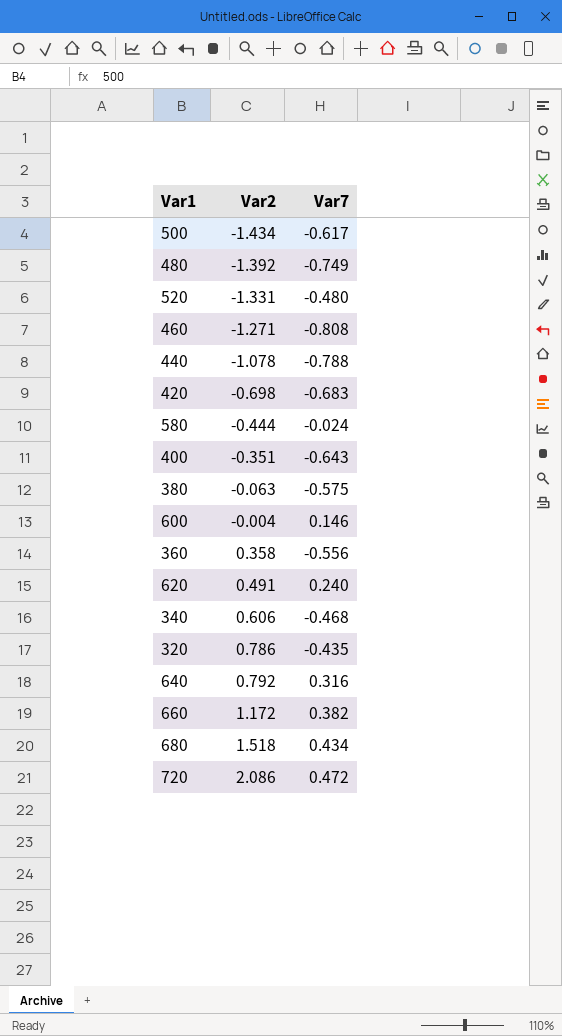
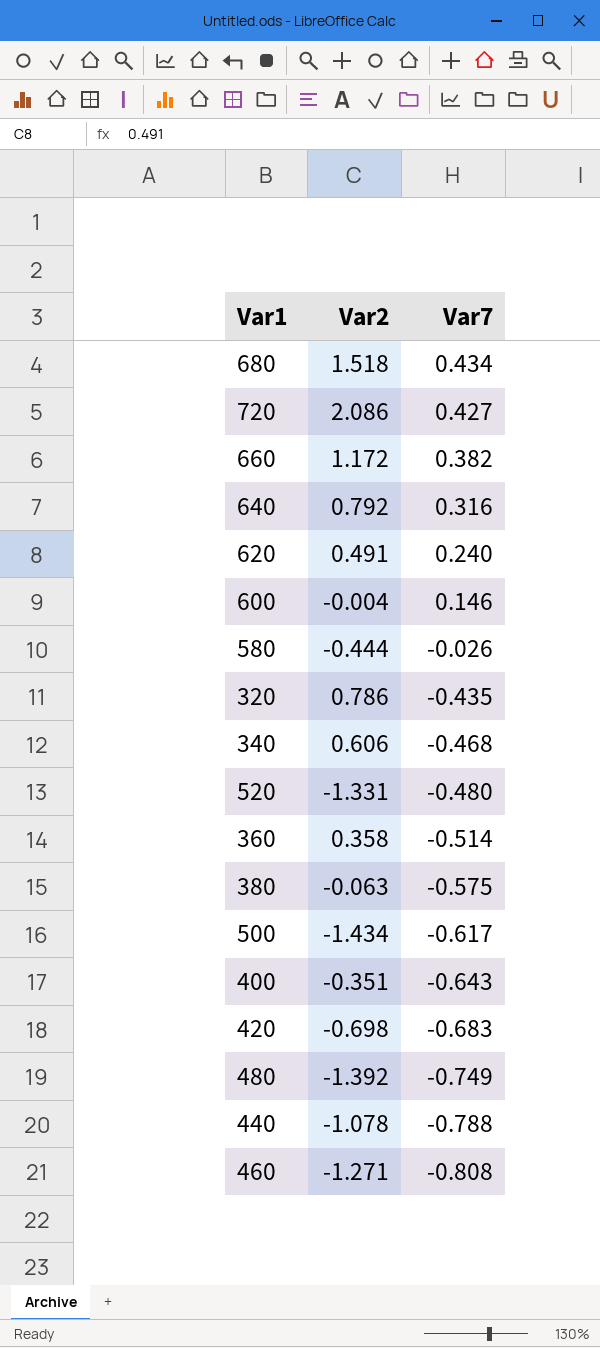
row order: Var2 ascending -> Var7 descending
720 | Var7: 0.472 -> 0.427
580 | Var7: -0.024 -> -0.026
360 | Var7: -0.556 -> -0.514

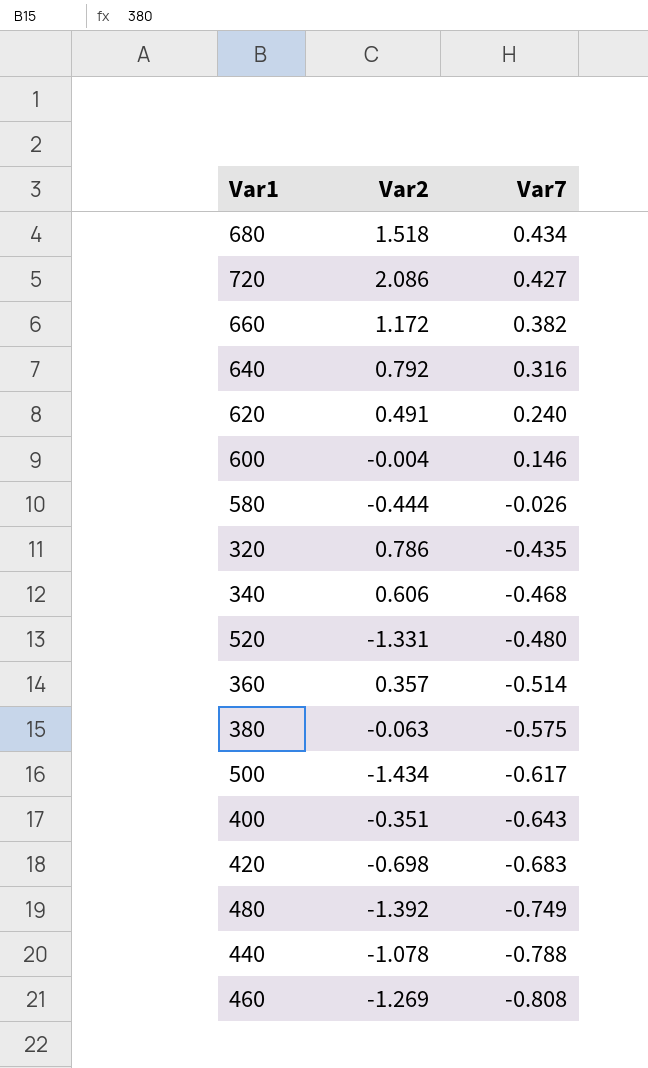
360 | Var2: 0.358 -> 0.357
460 | Var2: -1.271 -> -1.269

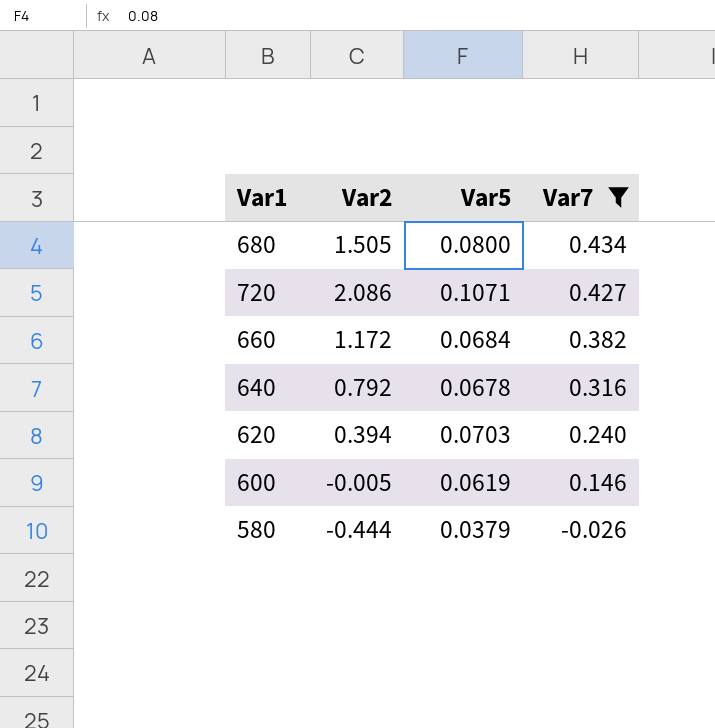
filter: none -> Var7 >= -0.026
column Var5 | position: none -> 3
680 | Var2: 1.518 -> 1.505
620 | Var2: 0.491 -> 0.394
600 | Var2: -0.004 -> -0.005

